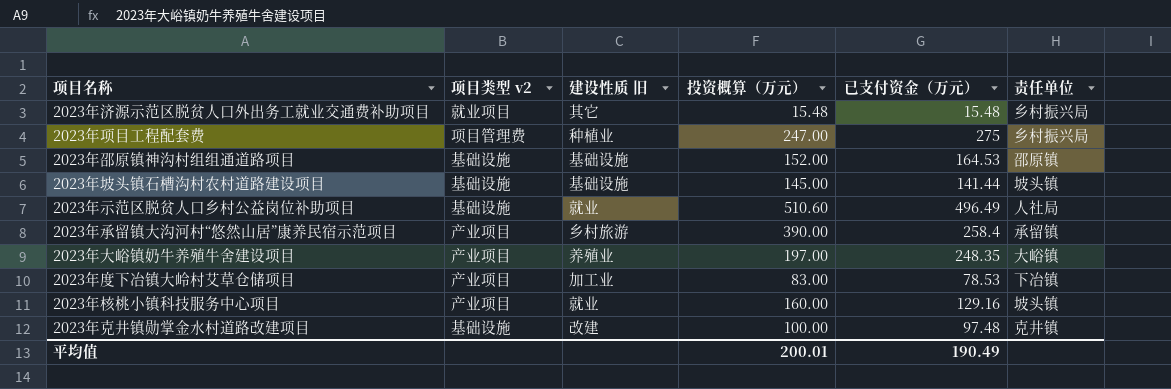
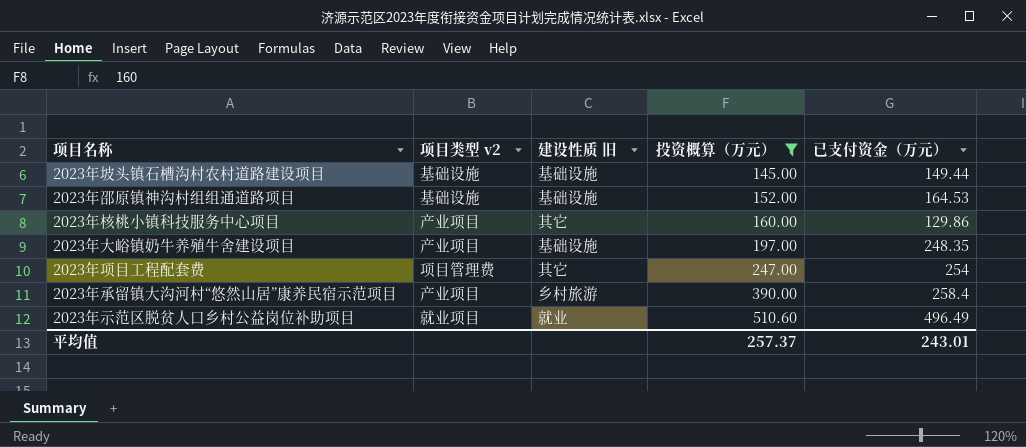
filter: none -> 投资概算（万元） >= 145.00
row order: none -> 投资概算（万元） ascending
column 责任单位 | position: 6 -> none
2023年坡头镇石槽沟村农村道路建设项目 | 已支付资金（万元）: 141.44 -> 149.44
2023年核桃小镇科技服务中心项目 | 建设性质 旧: 就业 -> 其它
2023年核桃小镇科技服务中心项目 | 已支付资金（万元）: 129.16 -> 129.86
2023年大峪镇奶牛养殖牛舍建设项目 | 建设性质 旧: 养殖业 -> 基础设施
2023年项目工程配套费 | 建设性质 旧: 种植业 -> 其它
2023年项目工程配套费 | 已支付资金（万元）: 275 -> 254
2023年示范区脱贫人口乡村公益岗位补助项目 | 项目类型 v2: 基础设施 -> 就业项目
平均值 | 投资概算（万元）: 200.01 -> 257.37
平均值 | 已支付资金（万元）: 190.49 -> 243.01

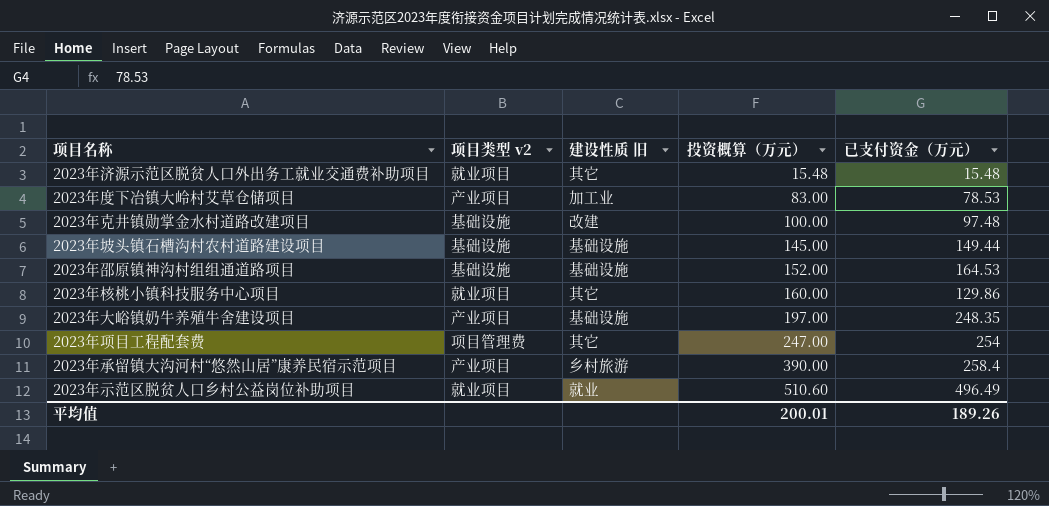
filter: 投资概算（万元） >= 145.00 -> none
2023年核桃小镇科技服务中心项目 | 项目类型 v2: 产业项目 -> 就业项目
平均值 | 投资概算（万元）: 257.37 -> 200.01
平均值 | 已支付资金（万元）: 243.01 -> 189.26

